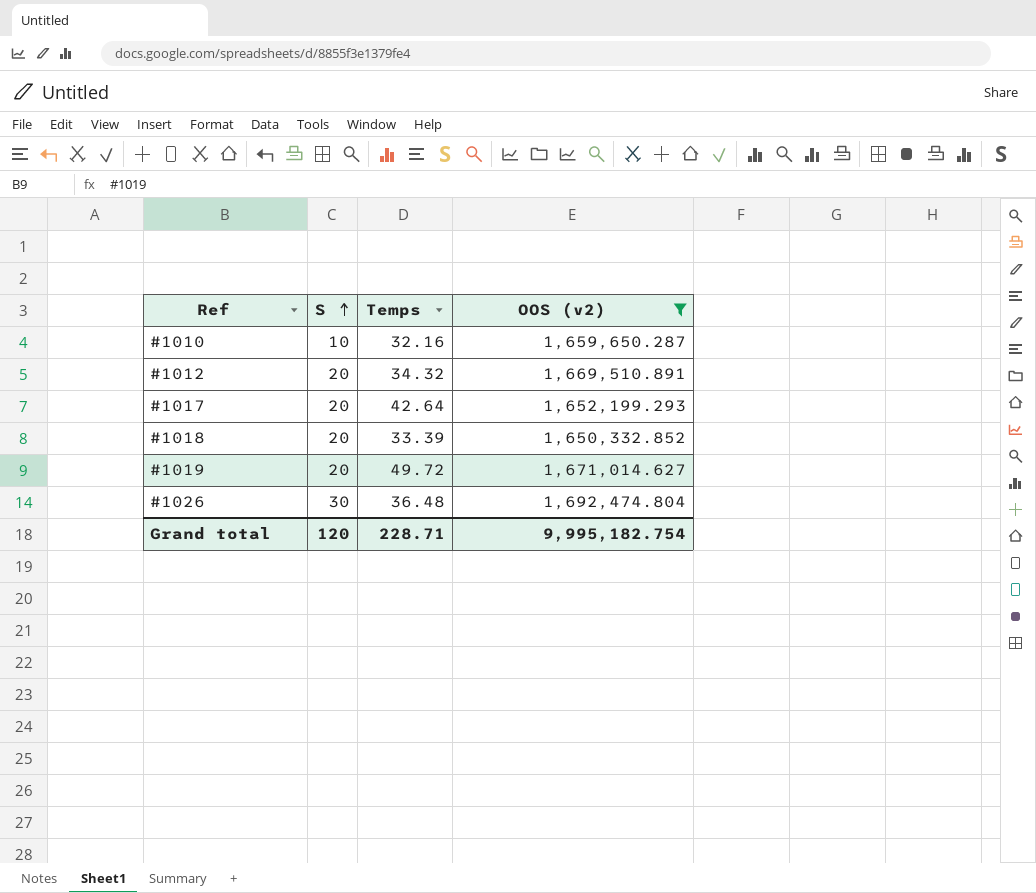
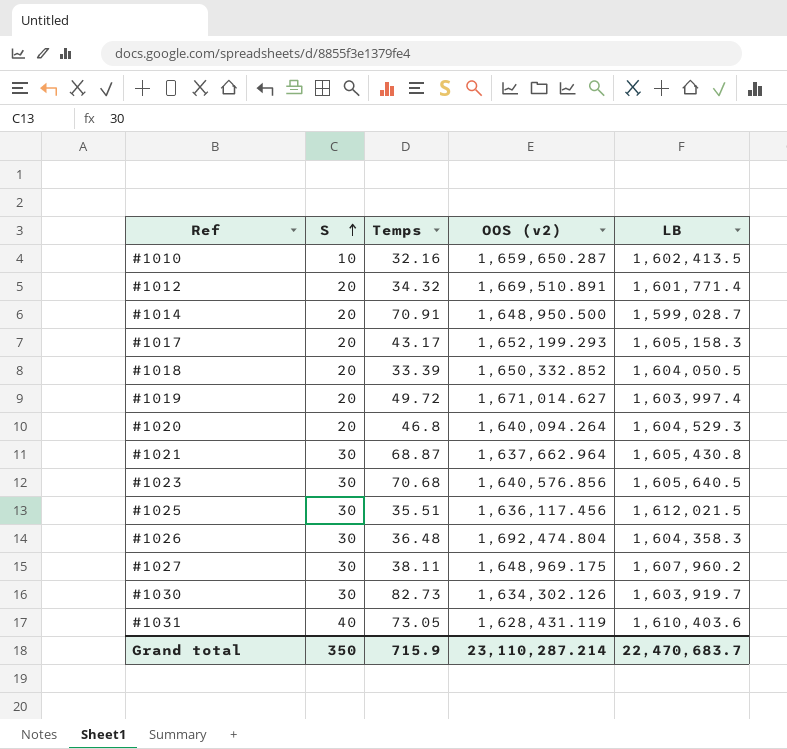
filter: OOS (v2) >= 1,650,332.852 -> none
column LB | position: none -> 5
#1017 | Temps: 42.64 -> 43.17
Grand total | S: 120 -> 350
Grand total | Temps: 228.71 -> 715.9
Grand total | OOS (v2): 9,995,182.754 -> 23,110,287.214

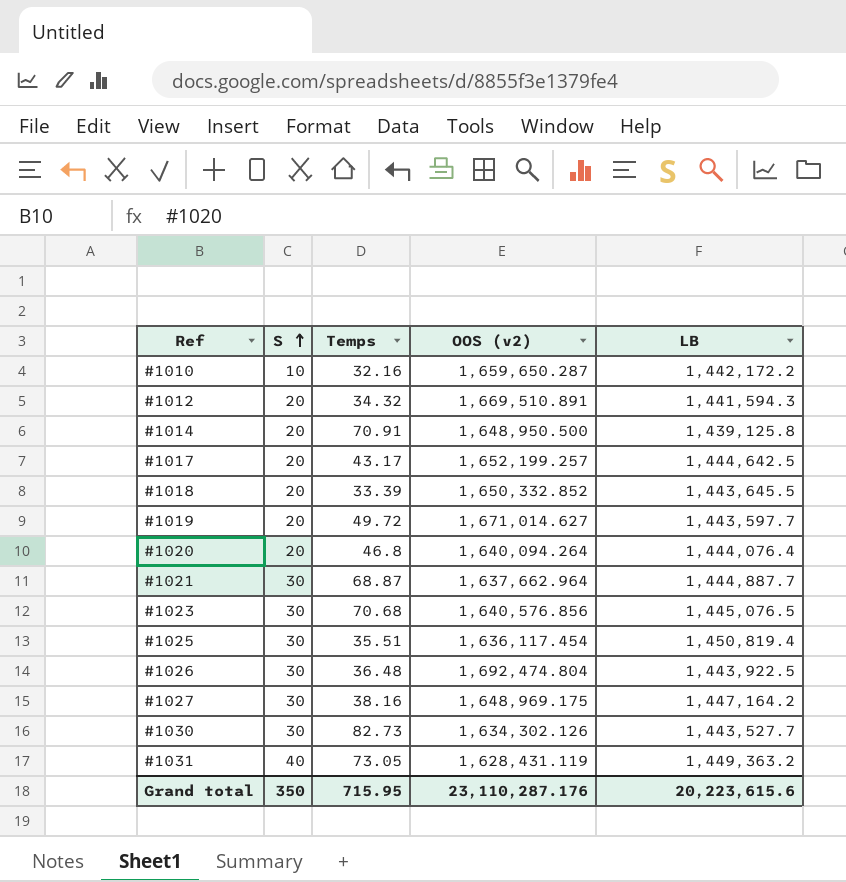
#1010 | LB: 1,602,413.5 -> 1,442,172.2
#1012 | LB: 1,601,771.4 -> 1,441,594.3
#1014 | LB: 1,599,028.7 -> 1,439,125.8
#1017 | OOS (v2): 1,652,199.293 -> 1,652,199.257
#1017 | LB: 1,605,158.3 -> 1,444,642.5
#1018 | LB: 1,604,050.5 -> 1,443,645.5
#1019 | LB: 1,603,997.4 -> 1,443,597.7
#1020 | LB: 1,604,529.3 -> 1,444,076.4
#1021 | LB: 1,605,430.8 -> 1,444,887.7
#1023 | LB: 1,605,640.5 -> 1,445,076.5
#1025 | OOS (v2): 1,636,117.456 -> 1,636,117.454
#1025 | LB: 1,612,021.5 -> 1,450,819.4
#1026 | LB: 1,604,358.3 -> 1,443,922.5
#1027 | Temps: 38.11 -> 38.16
#1027 | LB: 1,607,960.2 -> 1,447,164.2
#1030 | LB: 1,603,919.7 -> 1,443,527.7
#1031 | LB: 1,610,403.6 -> 1,449,363.2
Grand total | Temps: 715.9 -> 715.95
Grand total | OOS (v2): 23,110,287.214 -> 23,110,287.176
Grand total | LB: 22,470,683.7 -> 20,223,615.6

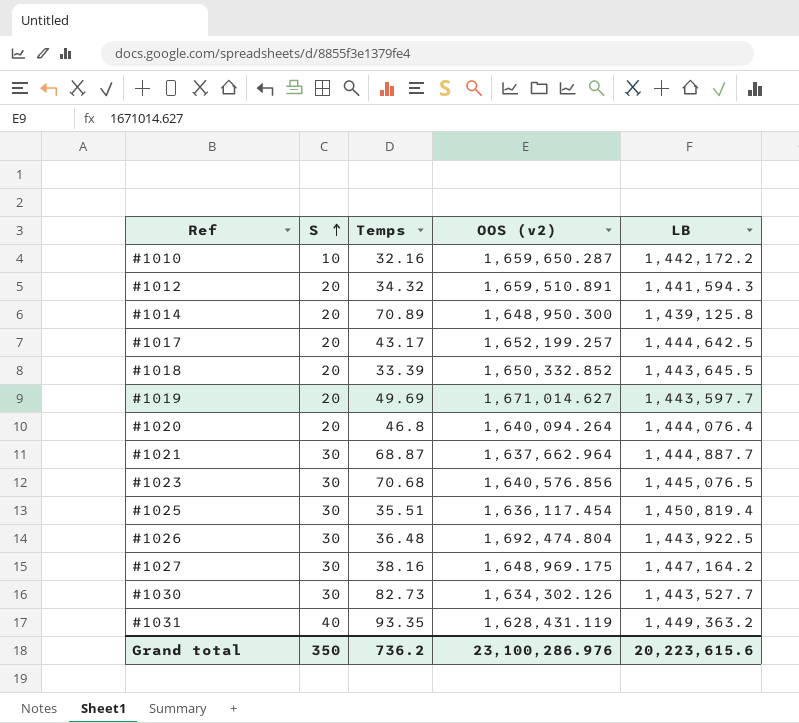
#1012 | OOS (v2): 1,669,510.891 -> 1,659,510.891
#1014 | Temps: 70.91 -> 70.89
#1014 | OOS (v2): 1,648,950.500 -> 1,648,950.300
#1019 | Temps: 49.72 -> 49.69
#1031 | Temps: 73.05 -> 93.35
Grand total | Temps: 715.95 -> 736.2
Grand total | OOS (v2): 23,110,287.176 -> 23,100,286.976

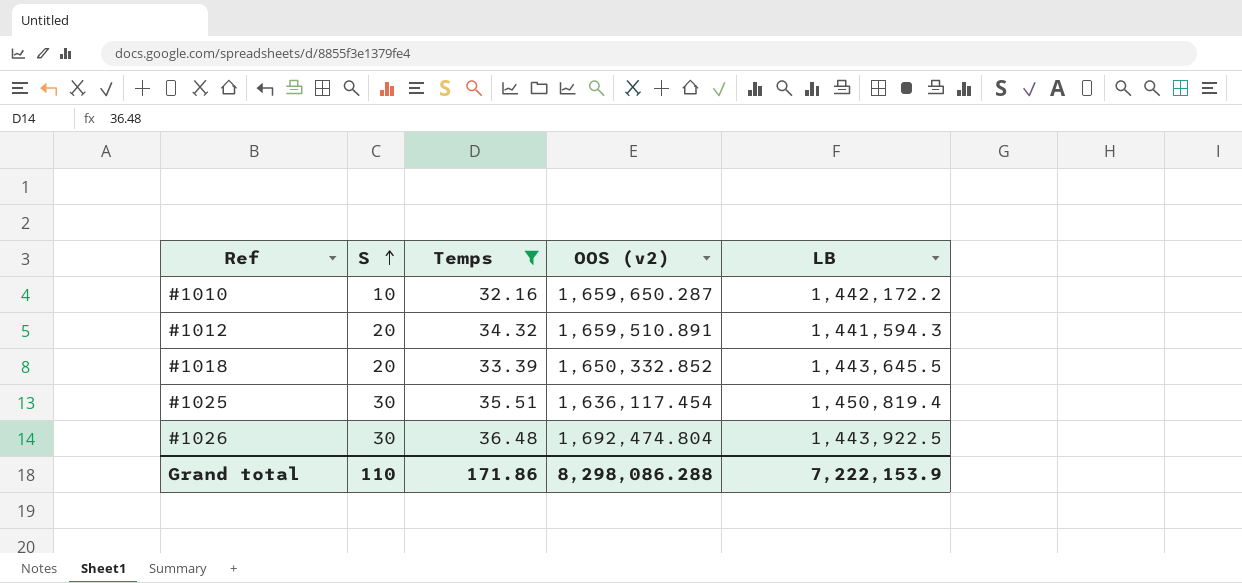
filter: none -> Temps <= 36.48
Grand total | S: 350 -> 110
Grand total | Temps: 736.2 -> 171.86
Grand total | OOS (v2): 23,100,286.976 -> 8,298,086.288
Grand total | LB: 20,223,615.6 -> 7,222,153.9

